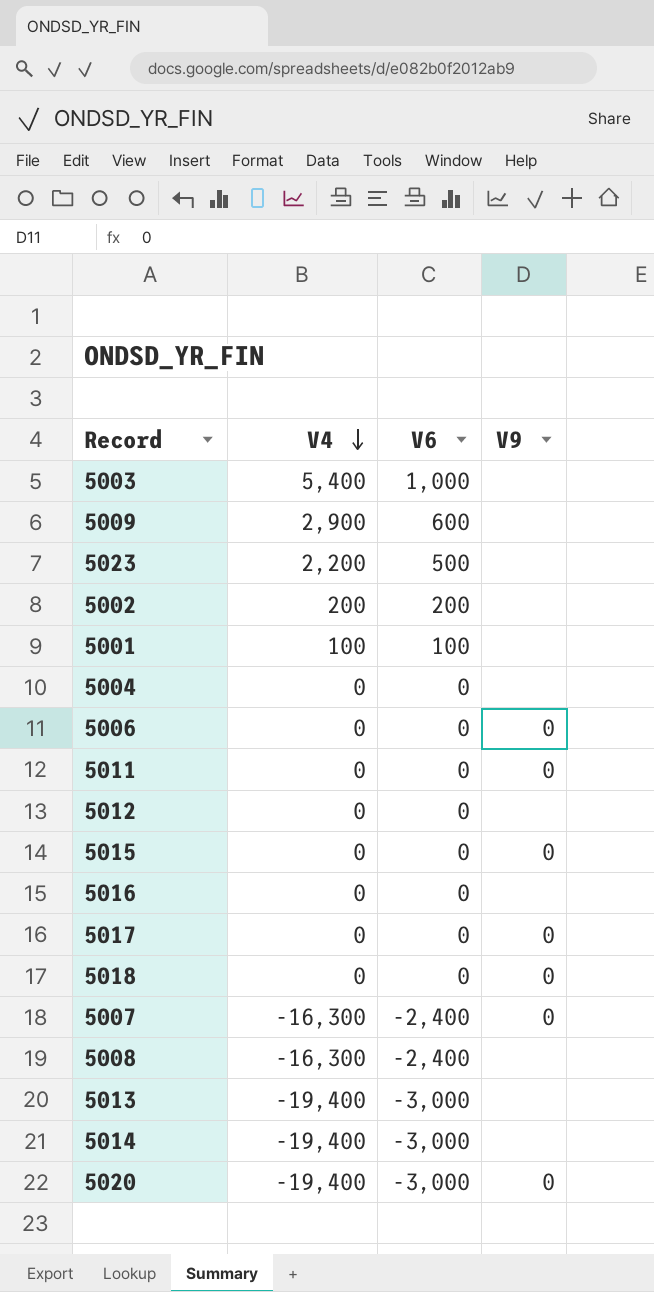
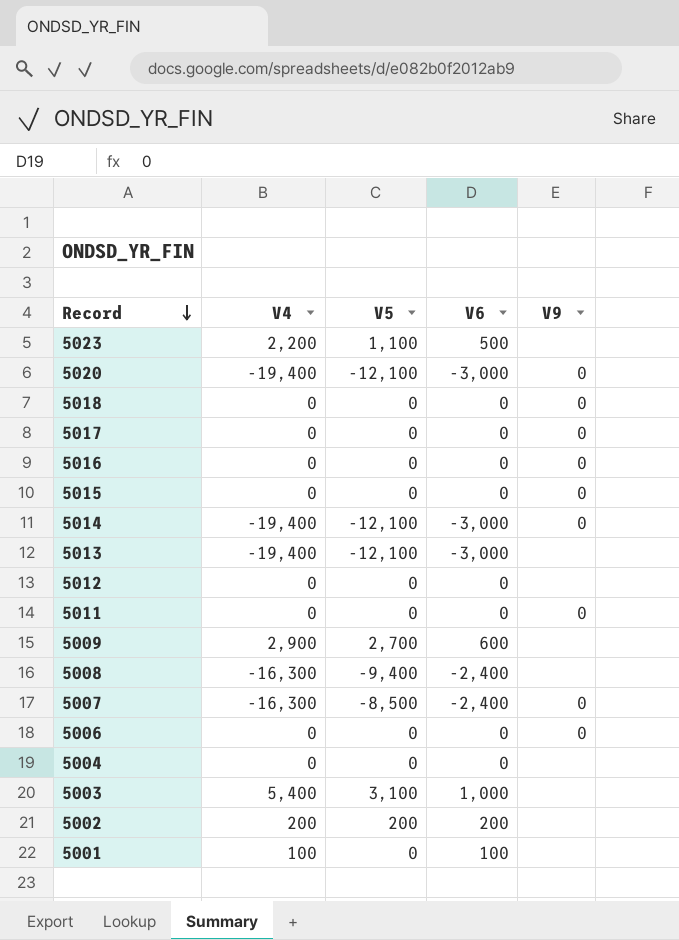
row order: V4 descending -> Record descending
column V5 | position: none -> 3
5016 | V9: none -> 0
5014 | V9: none -> 0

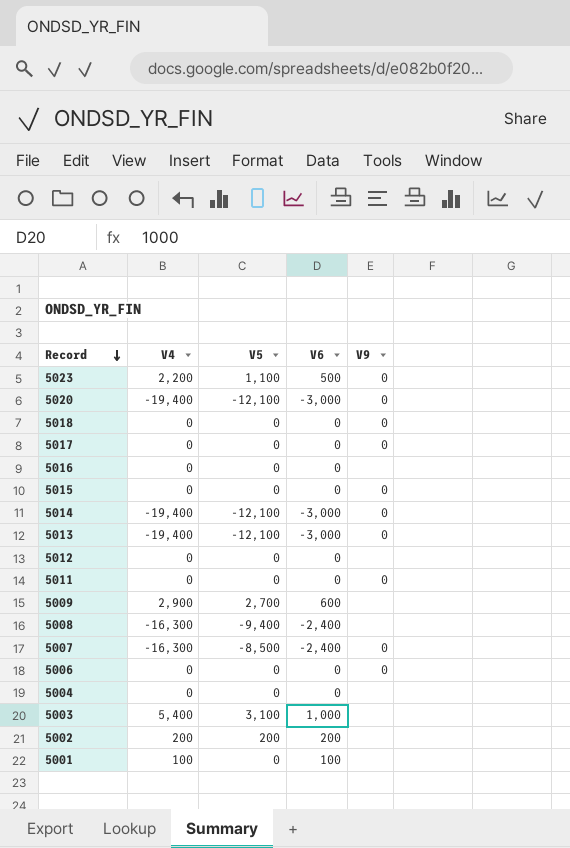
5023 | V9: none -> 0
5016 | V9: 0 -> none
5013 | V9: none -> 0

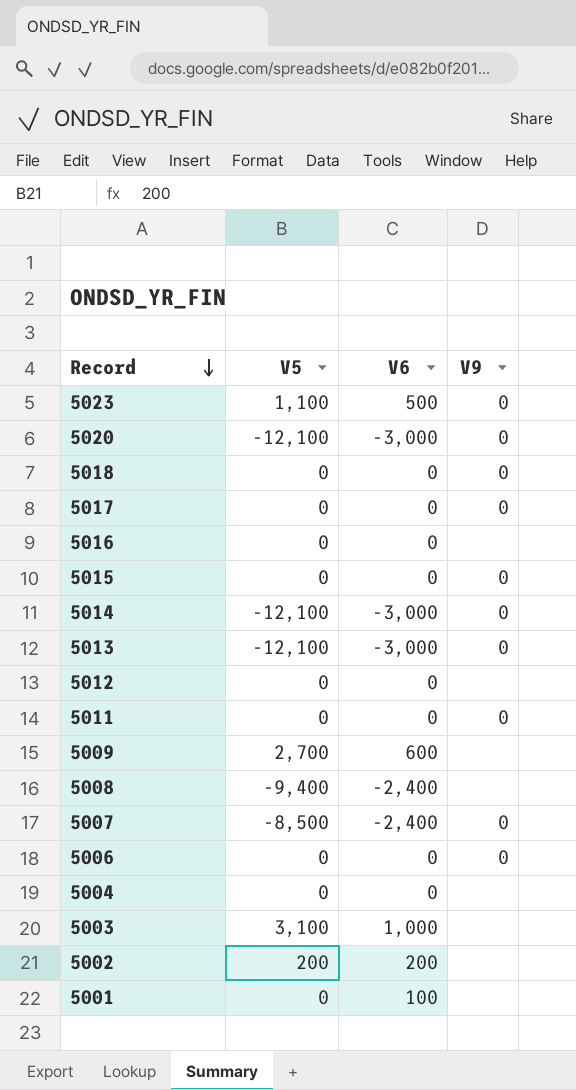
column V4 | position: 2 -> none

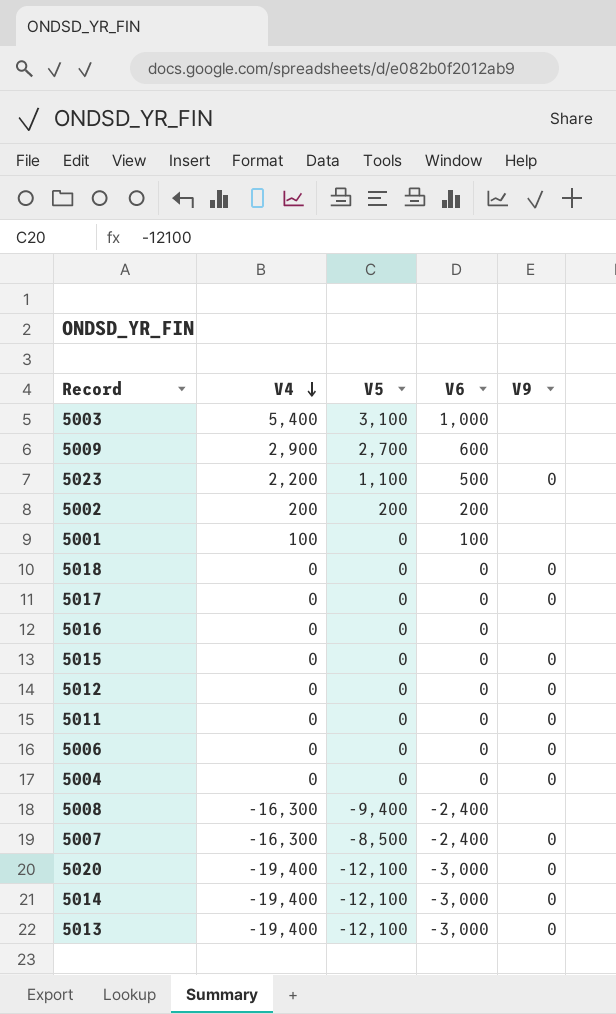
row order: Record descending -> V4 descending
column V4 | position: none -> 2
5012 | V9: none -> 0
5004 | V9: none -> 0

